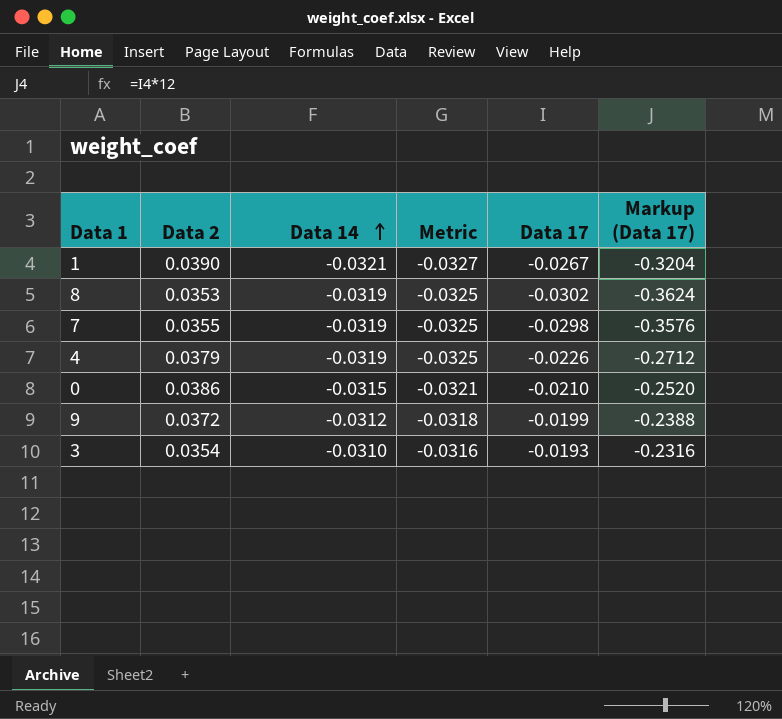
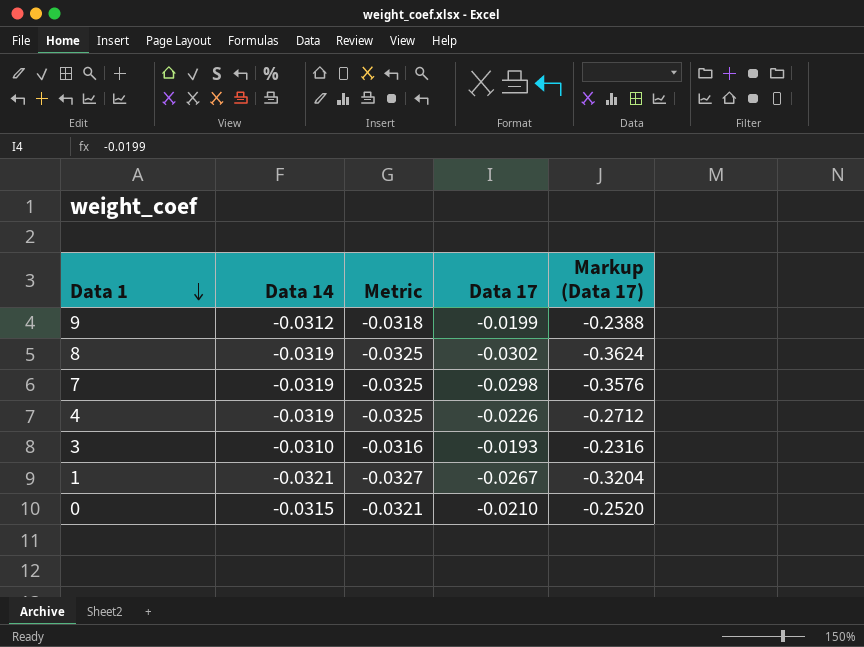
row order: Data 14 ascending -> Data 1 descending
column Data 2 | position: 2 -> none

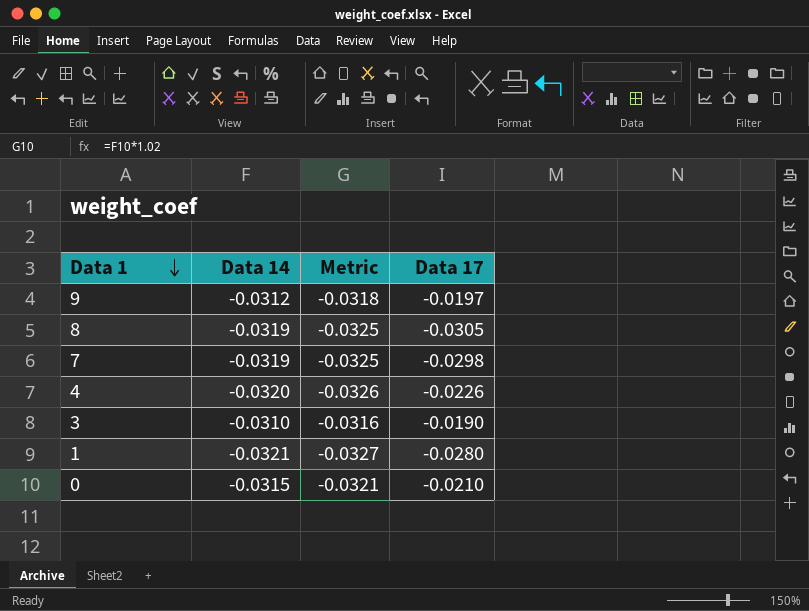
column Markup (Data 17) | formula: [Data 17] * 12 -> none
9 | Data 17: -0.0199 -> -0.0197
8 | Data 17: -0.0302 -> -0.0305
4 | Data 14: -0.0319 -> -0.0320
4 | Metric: -0.0325 -> -0.0326
3 | Data 17: -0.0193 -> -0.0190
1 | Data 17: -0.0267 -> -0.0280

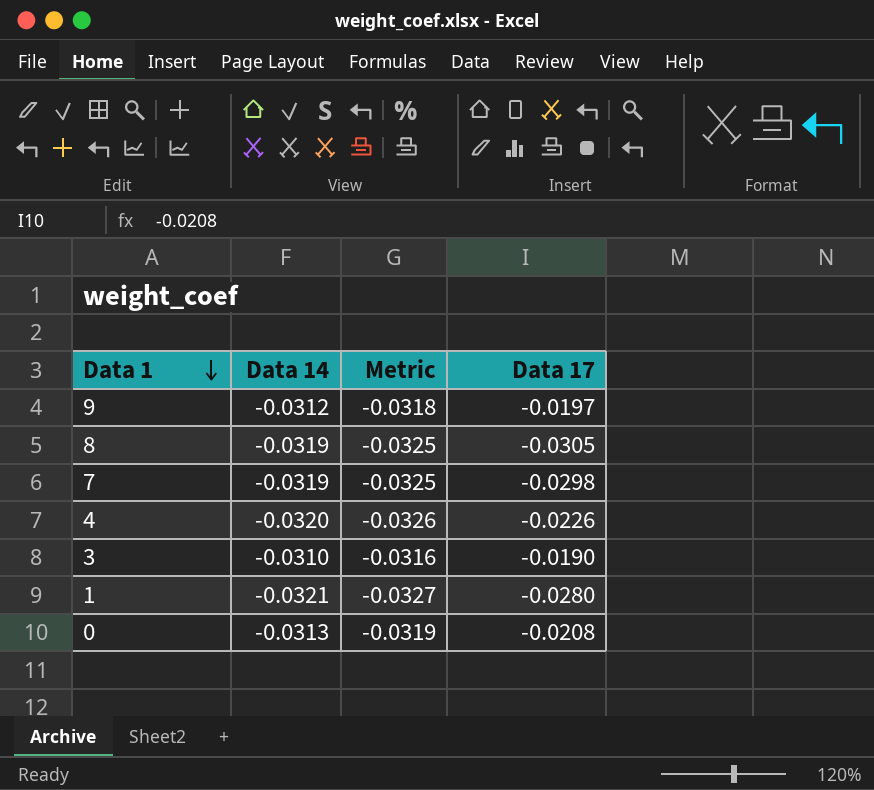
0 | Data 14: -0.0315 -> -0.0313
0 | Metric: -0.0321 -> -0.0319
0 | Data 17: -0.0210 -> -0.0208

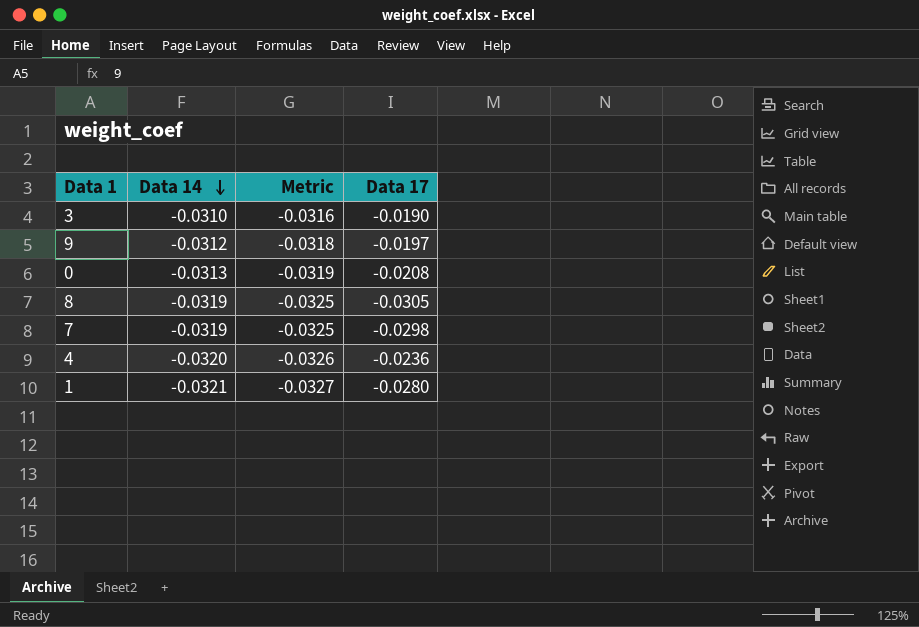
row order: Data 1 descending -> Data 14 descending
4 | Data 17: -0.0226 -> -0.0236

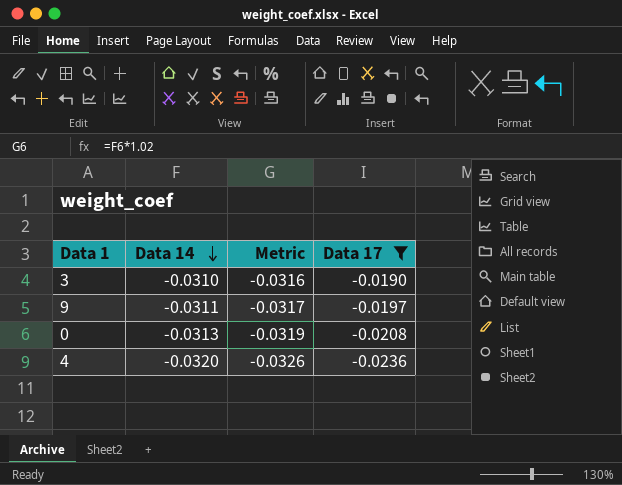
filter: none -> Data 17 >= -0.0236
9 | Data 14: -0.0312 -> -0.0311
9 | Metric: -0.0318 -> -0.0317

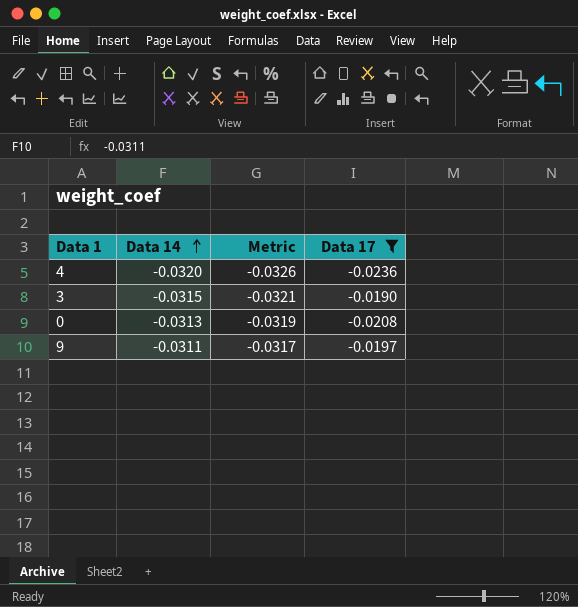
row order: Data 14 descending -> Data 14 ascending
3 | Data 14: -0.0310 -> -0.0315
3 | Metric: -0.0316 -> -0.0321

